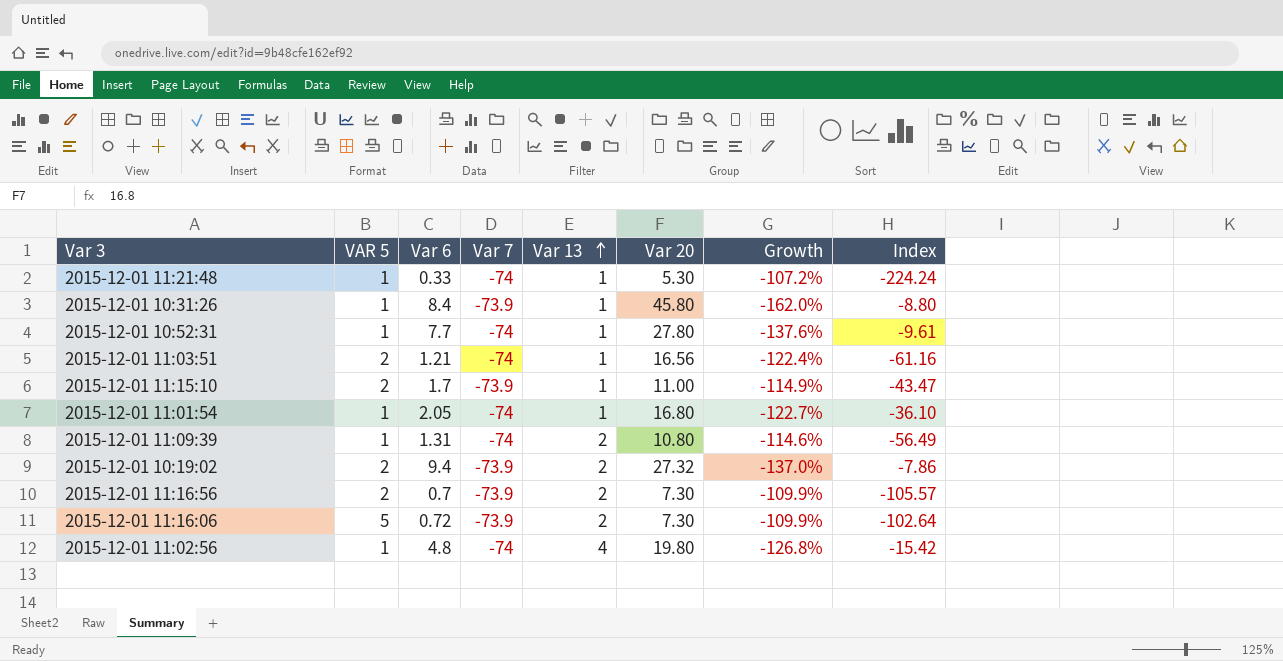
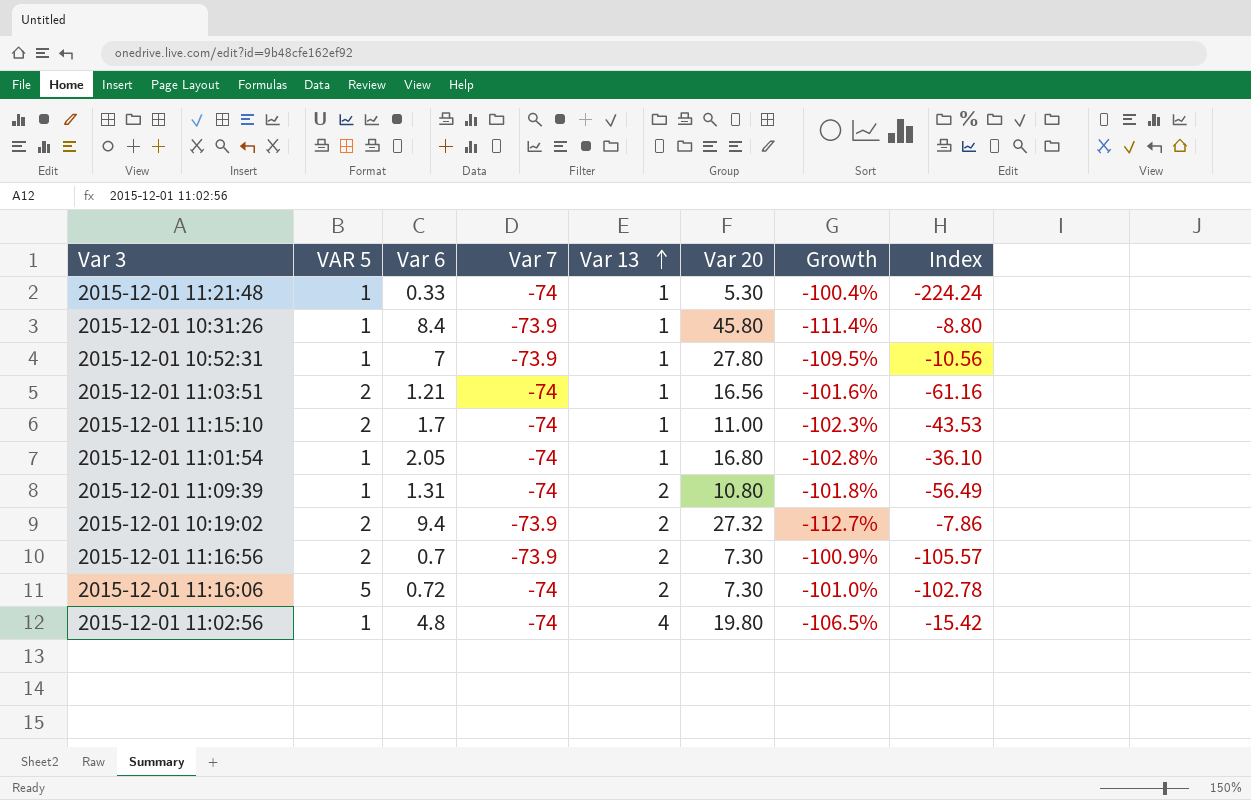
column Growth | formula: ([Var 20] - [Var 7]) / [Var 7] -> ([Var 6] - [Var 7]) / [Var 7]
2015-12-01 10:52:31 | Var 6: 7.7 -> 7
2015-12-01 10:52:31 | Var 7: -74 -> -73.9
2015-12-01 10:52:31 | Index: -9.61 -> -10.56
2015-12-01 11:15:10 | Var 7: -73.9 -> -74
2015-12-01 11:15:10 | Index: -43.47 -> -43.53
2015-12-01 11:16:06 | Var 7: -73.9 -> -74
2015-12-01 11:16:06 | Index: -102.64 -> -102.78

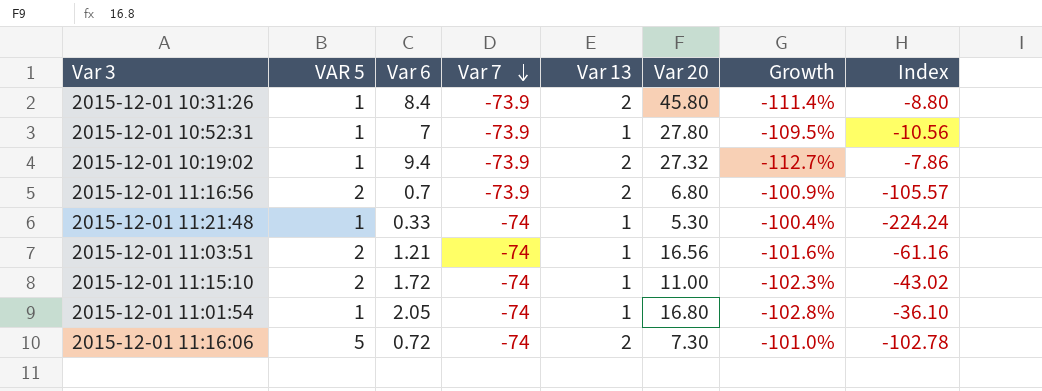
row order: Var 13 ascending -> Var 7 descending
row 2015-12-01 11:09:39: 1 | 1.31 | -74 | 2 | 10.80 | -101.8% | -56.49 -> none
row 2015-12-01 11:02:56: 1 | 4.8 | -74 | 4 | 19.80 | -106.5% | -15.42 -> none
2015-12-01 10:31:26 | Var 13: 1 -> 2
2015-12-01 10:19:02 | VAR 5: 2 -> 1
2015-12-01 11:16:56 | Var 20: 7.30 -> 6.80
2015-12-01 11:15:10 | Var 6: 1.7 -> 1.72
2015-12-01 11:15:10 | Index: -43.53 -> -43.02

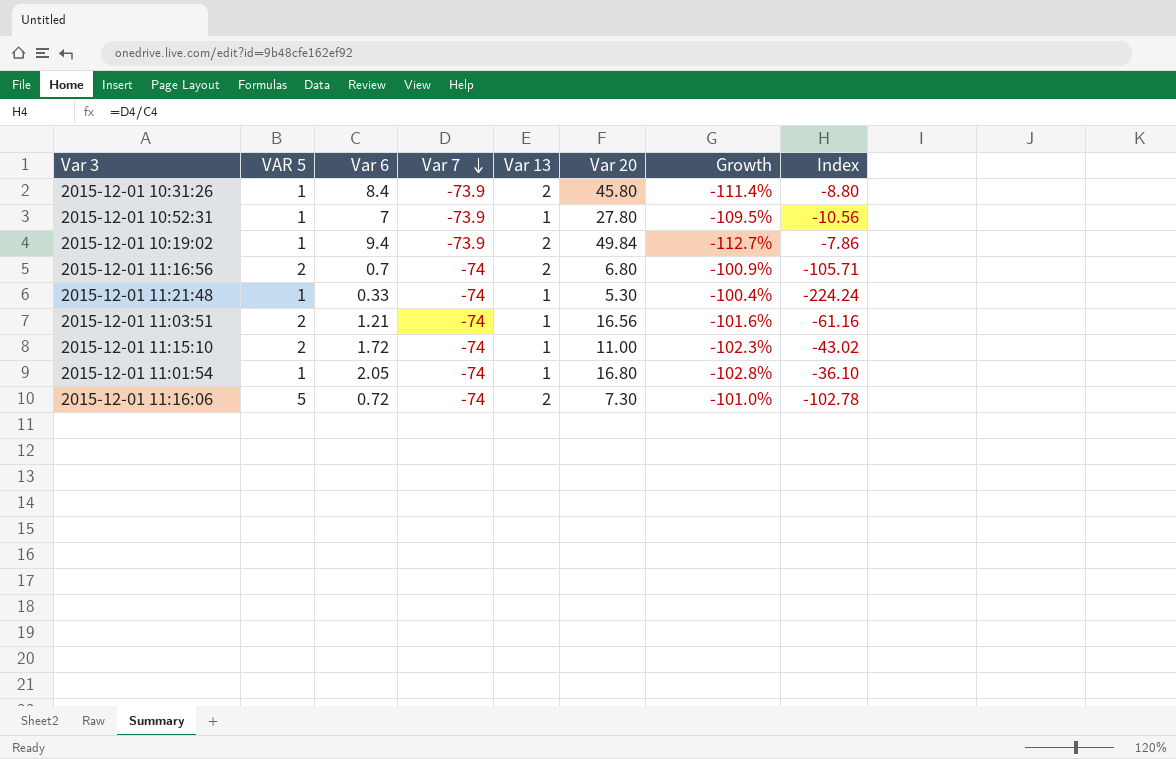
2015-12-01 10:19:02 | Var 20: 27.32 -> 49.84
2015-12-01 11:16:56 | Var 7: -73.9 -> -74
2015-12-01 11:16:56 | Index: -105.57 -> -105.71

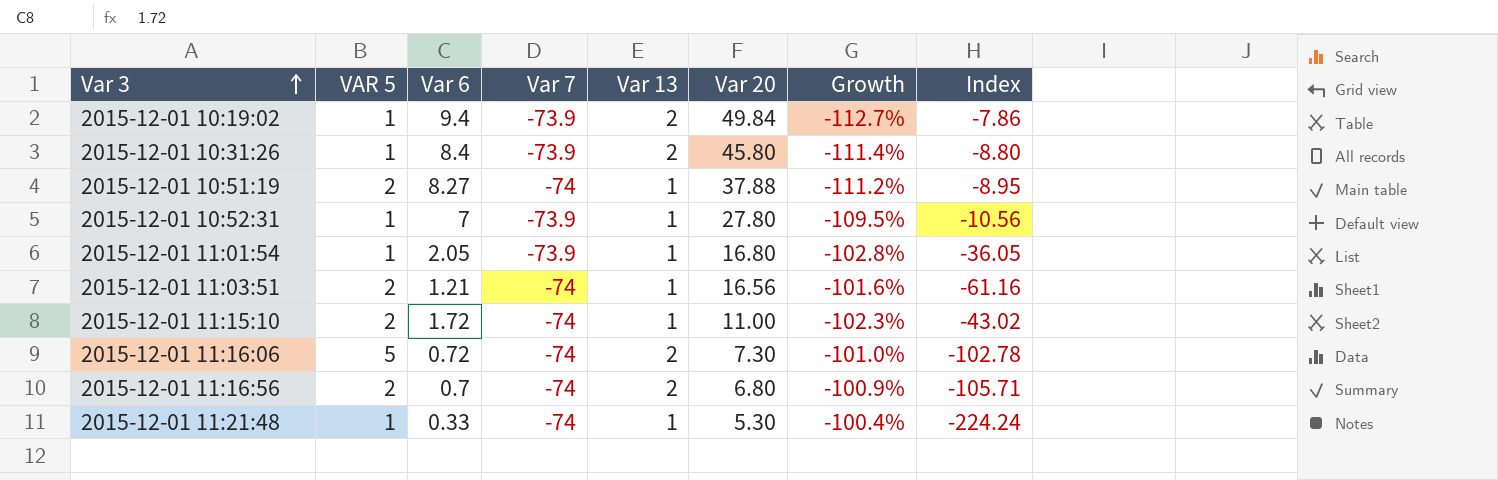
row order: Var 7 descending -> Var 3 ascending
row 2015-12-01 10:51:19: none -> 2 | 8.27 | -74 | 1 | 37.88 | -111.2% | -8.95
2015-12-01 11:01:54 | Var 7: -74 -> -73.9
2015-12-01 11:01:54 | Index: -36.10 -> -36.05

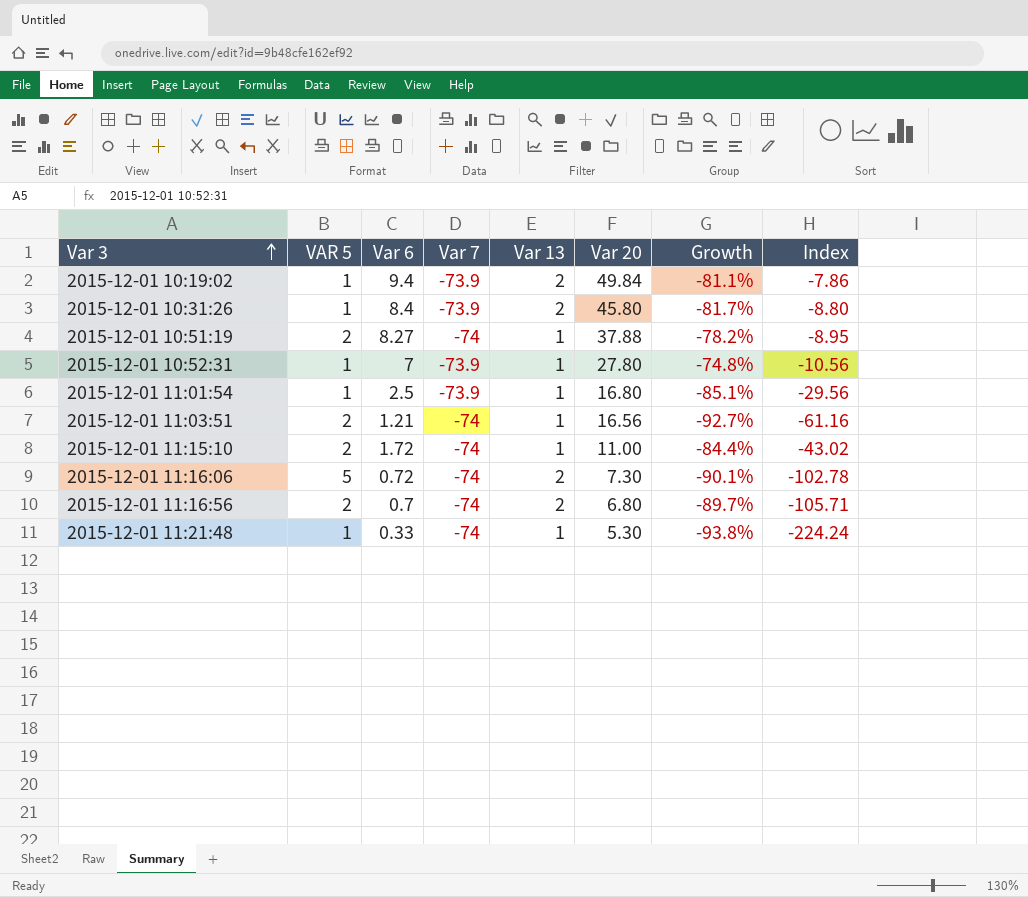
column Growth | formula: ([Var 6] - [Var 7]) / [Var 7] -> ([Var 6] - [Var 20]) / [Var 20]
2015-12-01 11:01:54 | Var 6: 2.05 -> 2.5
2015-12-01 11:01:54 | Index: -36.05 -> -29.56

